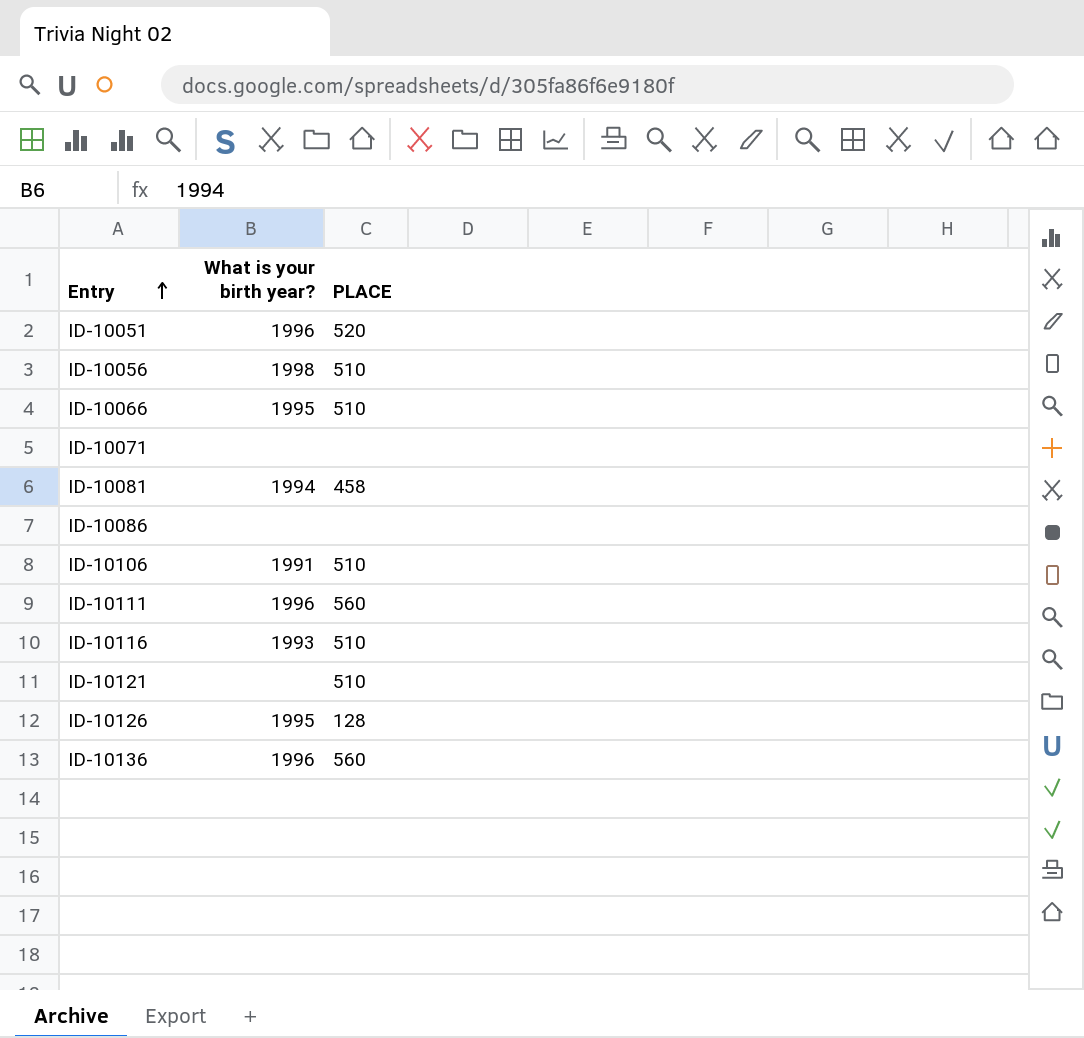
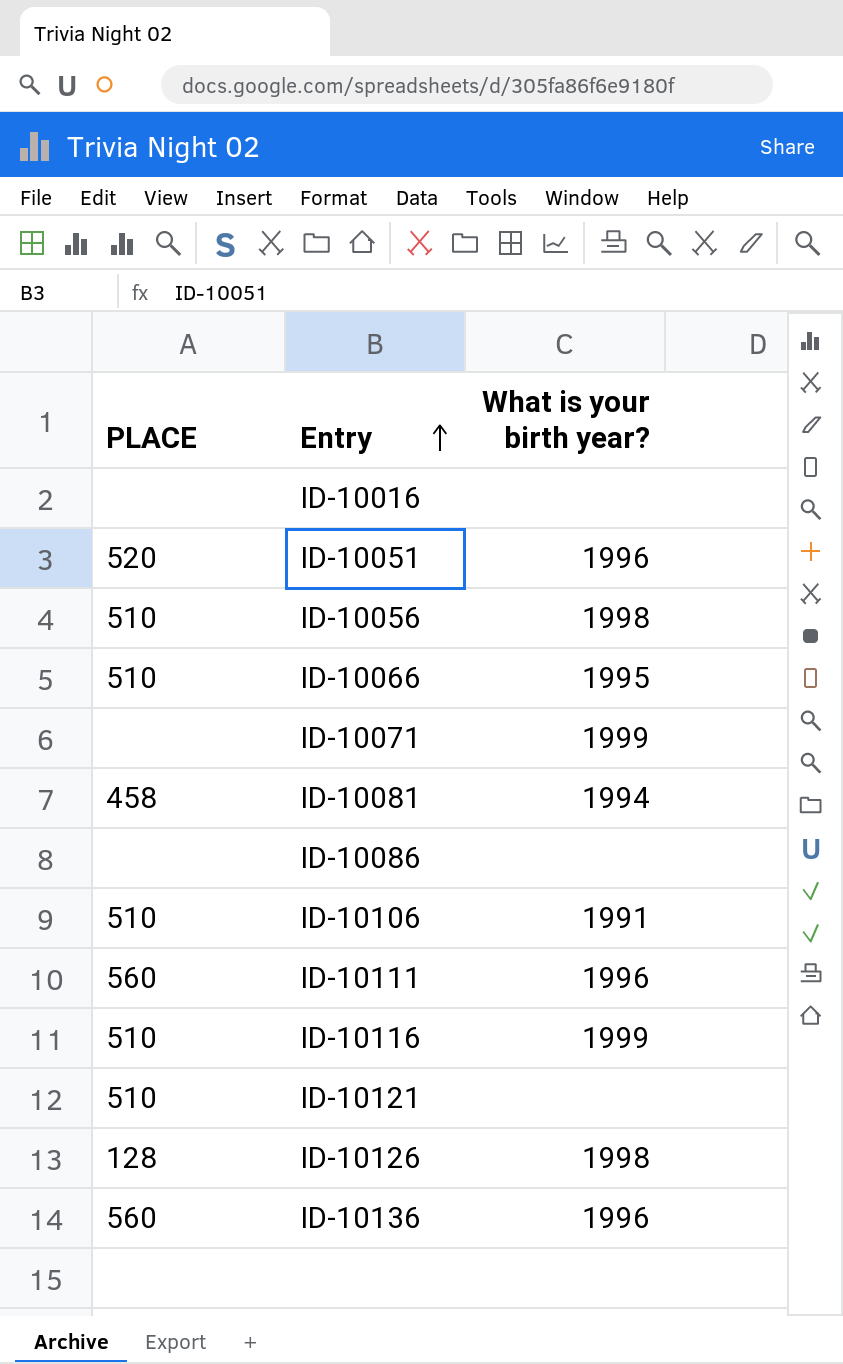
column PLACE | position: 3 -> 1
row ID-10016: none -> none | none
ID-10071 | What is your birth year?: none -> 1999
ID-10116 | What is your birth year?: 1993 -> 1999
ID-10126 | What is your birth year?: 1995 -> 1998

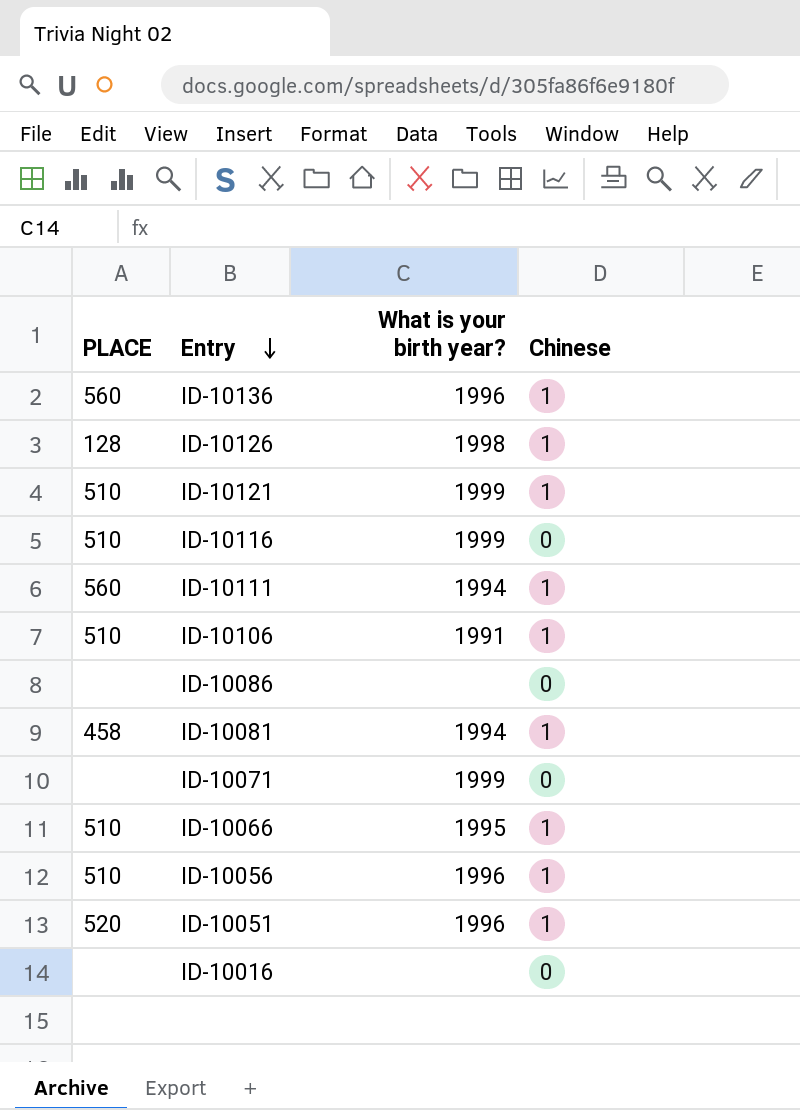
row order: Entry ascending -> Entry descending
column Chinese | position: none -> 4
ID-10121 | What is your birth year?: none -> 1999
ID-10111 | What is your birth year?: 1996 -> 1994
ID-10056 | What is your birth year?: 1998 -> 1996

